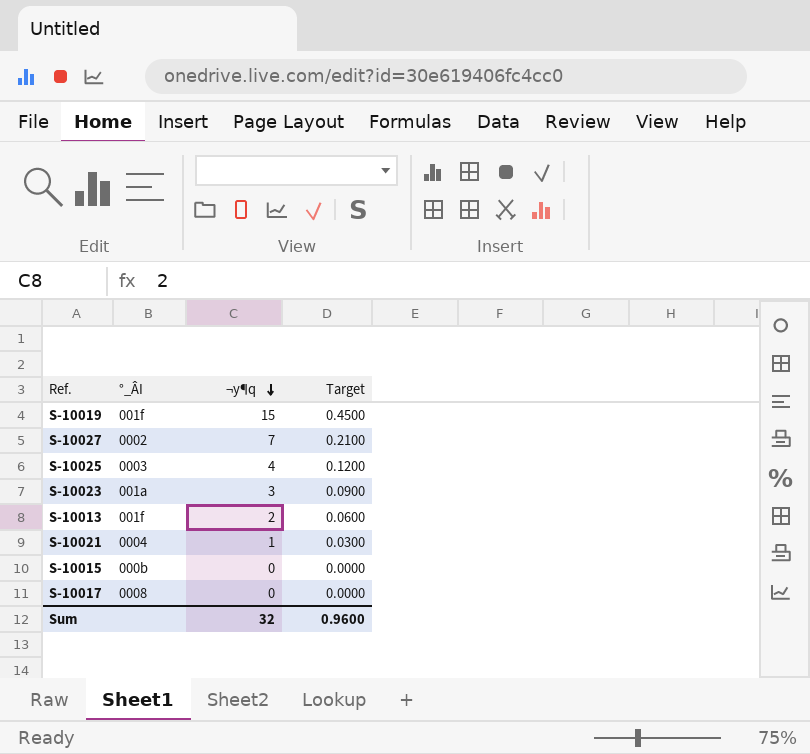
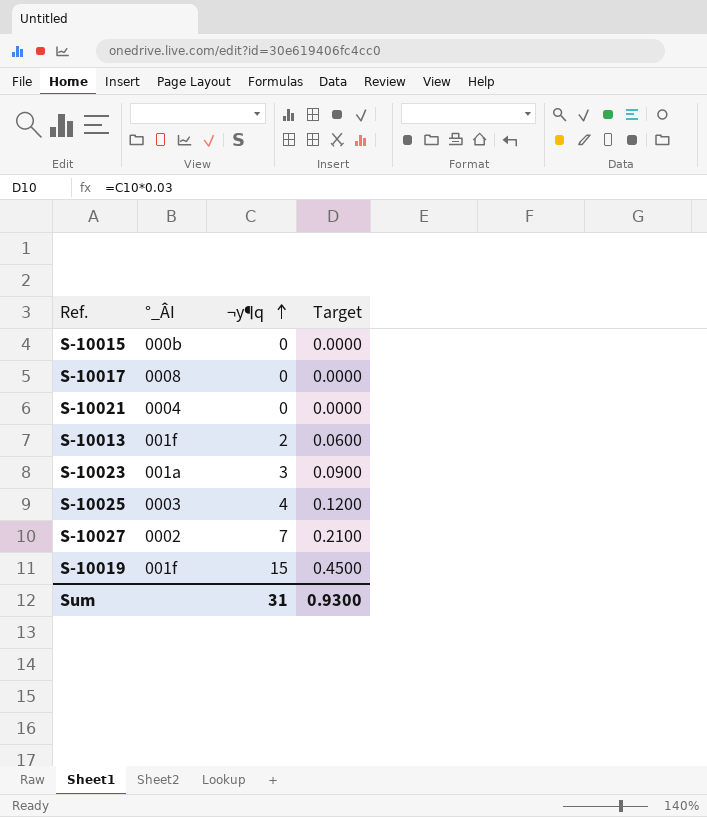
row order: ¬y¶q descending -> ¬y¶q ascending
S-10021 | ¬y¶q: 1 -> 0
S-10021 | Target: 0.0300 -> 0.0000
Sum | ¬y¶q: 32 -> 31
Sum | Target: 0.9600 -> 0.9300

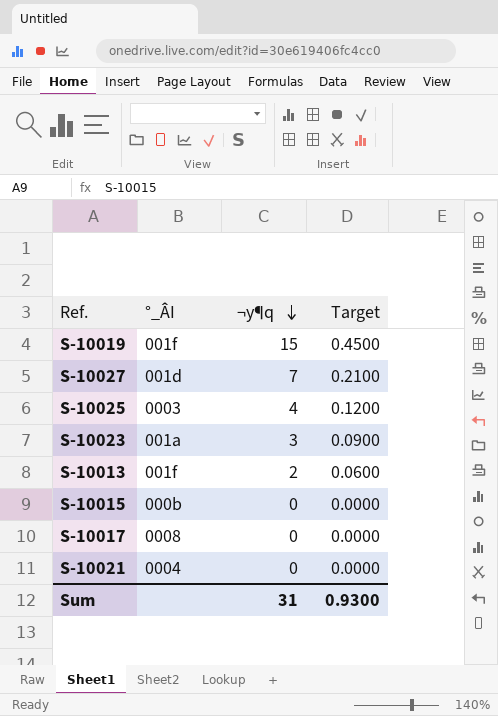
row order: ¬y¶q ascending -> ¬y¶q descending
S-10027 | °_ÂI: 0002 -> 001d

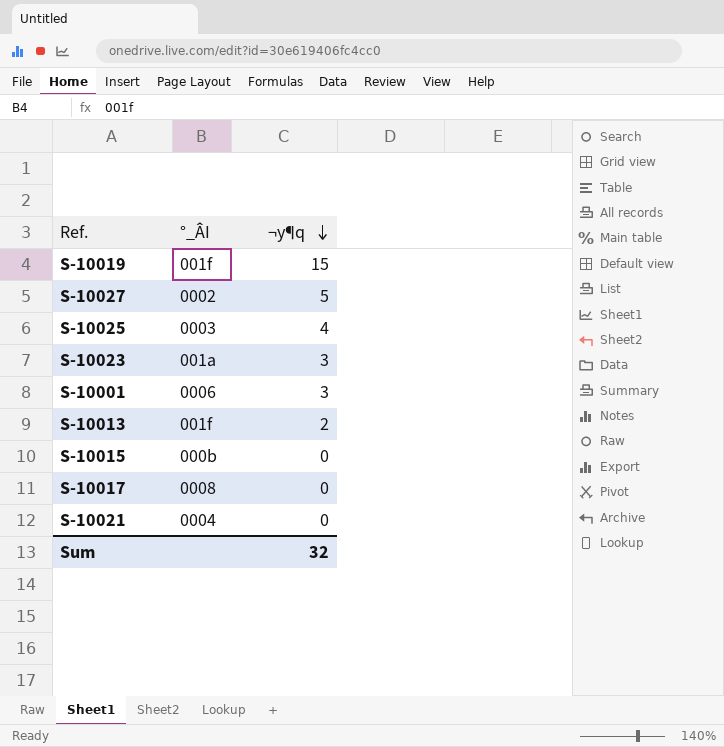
column Target | formula: [¬y¶q] * 0.03 -> none
S-10027 | °_ÂI: 001d -> 0002
S-10027 | ¬y¶q: 7 -> 5
row S-10001: none -> 0006 | 3
Sum | ¬y¶q: 31 -> 32

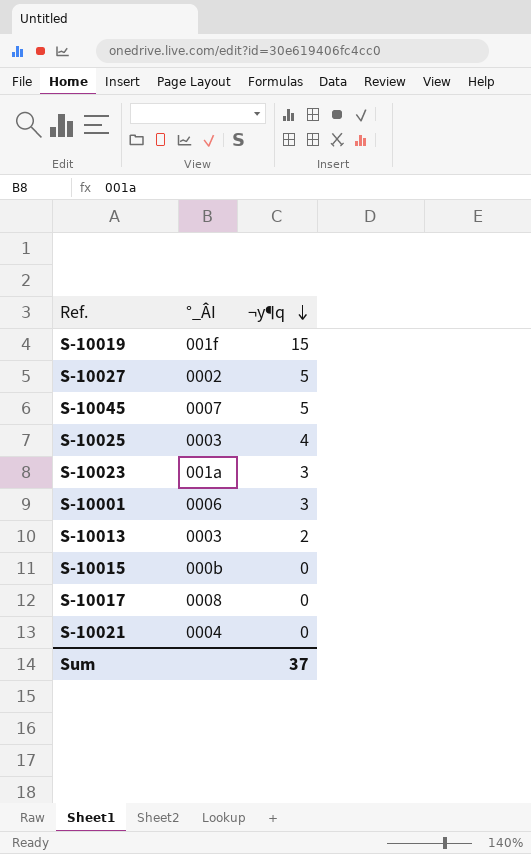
row S-10045: none -> 0007 | 5
S-10013 | °_ÂI: 001f -> 0003
Sum | ¬y¶q: 32 -> 37

